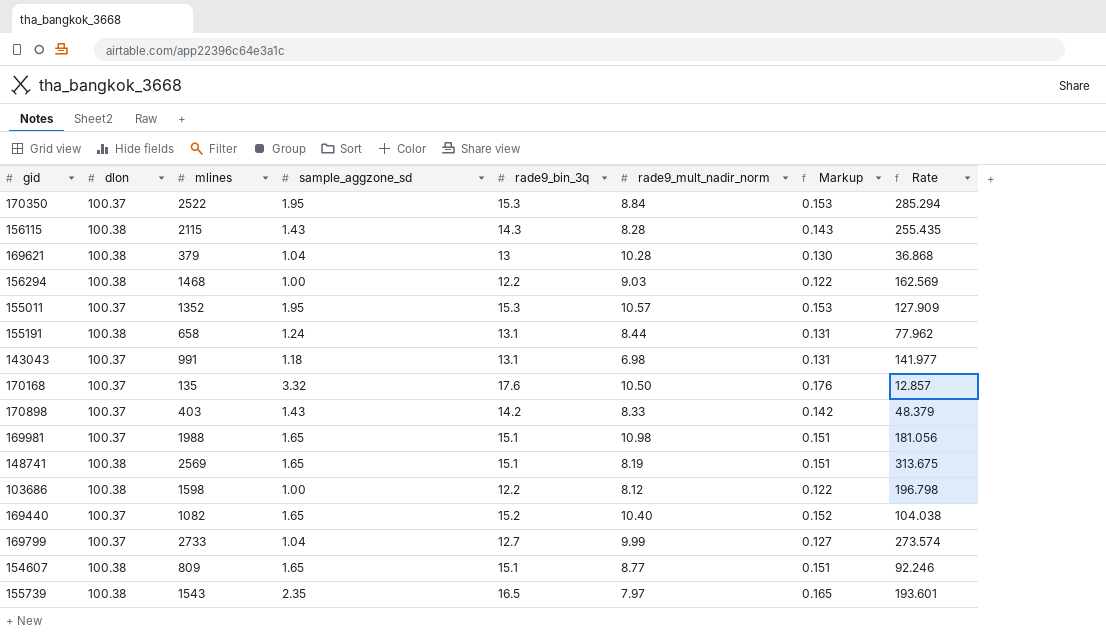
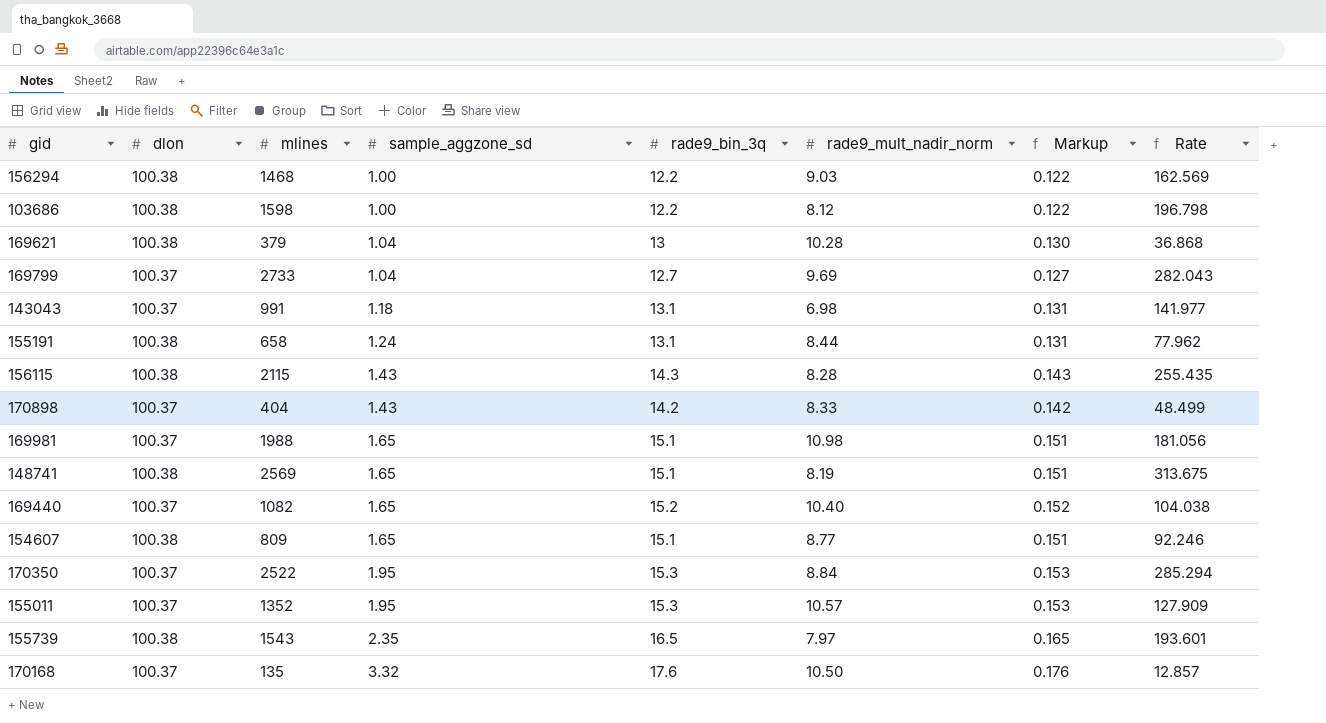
row order: none -> sample_aggzone_sd ascending
169799 | rade9_mult_nadir_norm: 9.99 -> 9.69
169799 | Rate: 273.574 -> 282.043
170898 | mlines: 403 -> 404
170898 | Rate: 48.379 -> 48.499

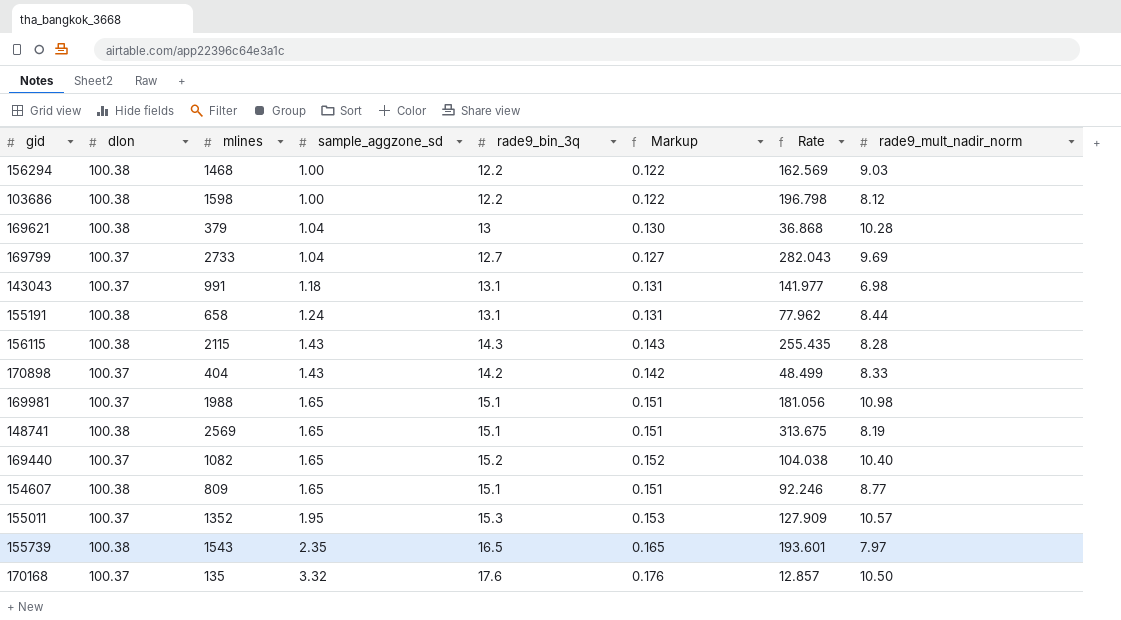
column rade9_mult_nadir_norm | position: 6 -> 8
row 170350: 100.37 | 2522 | 1.95 | 15.3 | 8.84 | 0.153 | 285.294 -> none

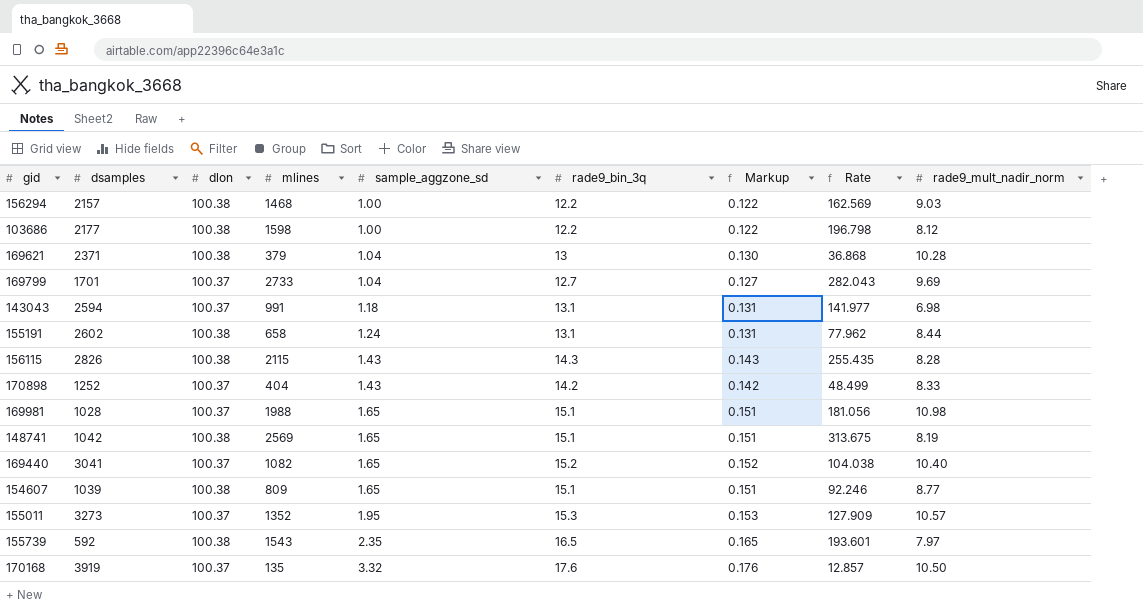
column dsamples | position: none -> 2

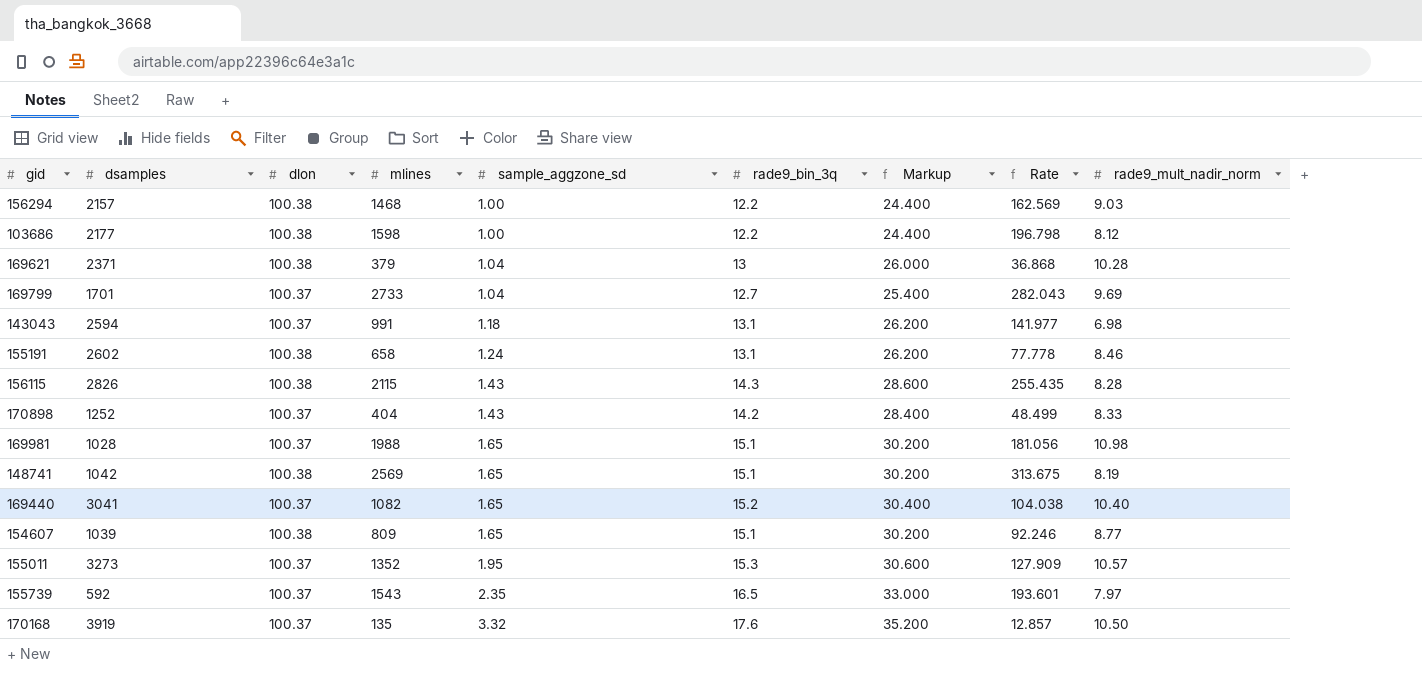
column Markup | formula: [rade9_bin_3q] * 0.01 -> [rade9_bin_3q] * 2
155191 | Rate: 77.962 -> 77.778
155191 | rade9_mult_nadir_norm: 8.44 -> 8.46
155739 | dlon: 100.38 -> 100.37

